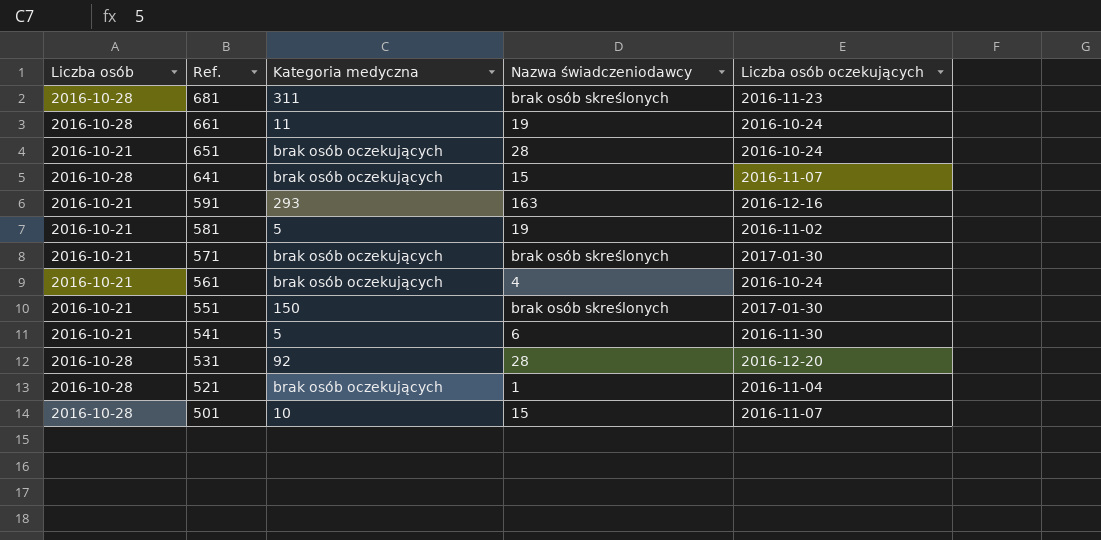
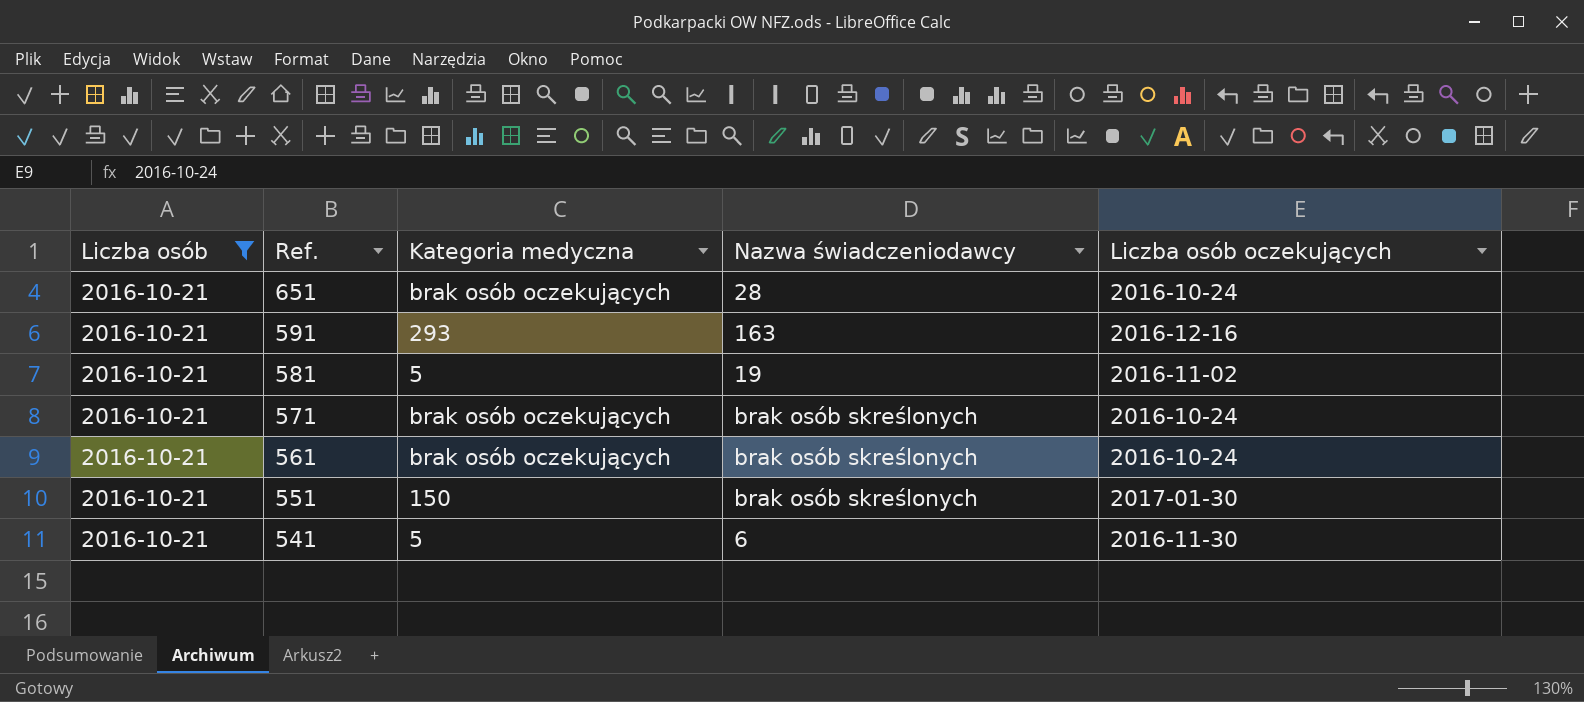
filter: none -> Liczba osób = 2016-10-21
571 | Liczba osób oczekujących: 2017-01-30 -> 2016-10-24
561 | Nazwa świadczeniodawcy: 4 -> brak osób skreślonych

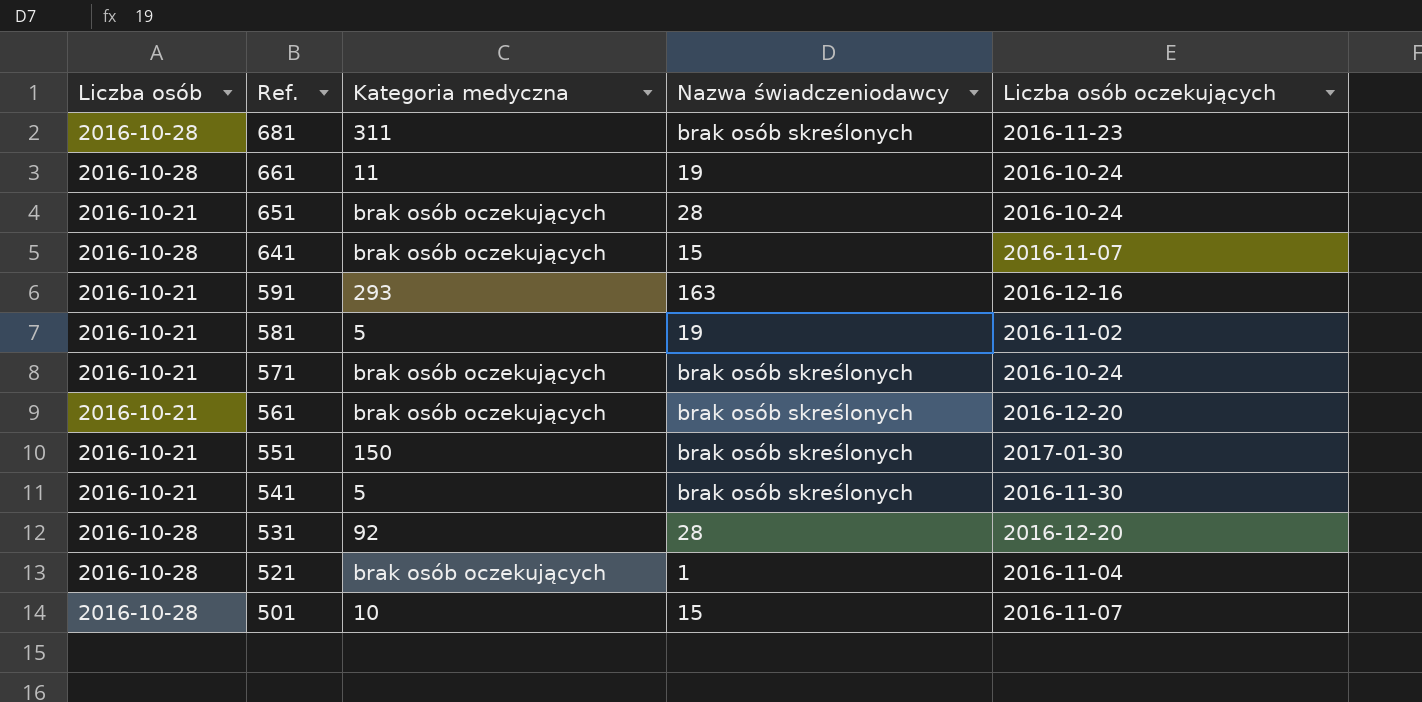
filter: Liczba osób = 2016-10-21 -> none
561 | Liczba osób oczekujących: 2016-10-24 -> 2016-12-20
541 | Nazwa świadczeniodawcy: 6 -> brak osób skreślonych

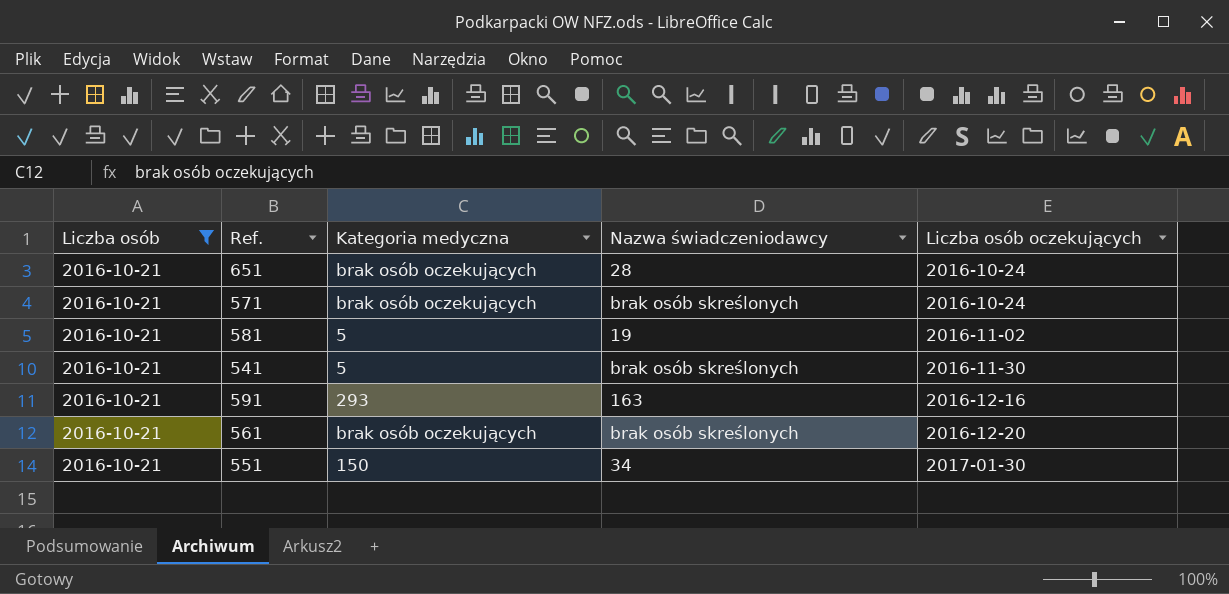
filter: none -> Liczba osób = 2016-10-21
row order: Ref. descending -> Liczba osób oczekujących ascending
551 | Nazwa świadczeniodawcy: brak osób skreślonych -> 34

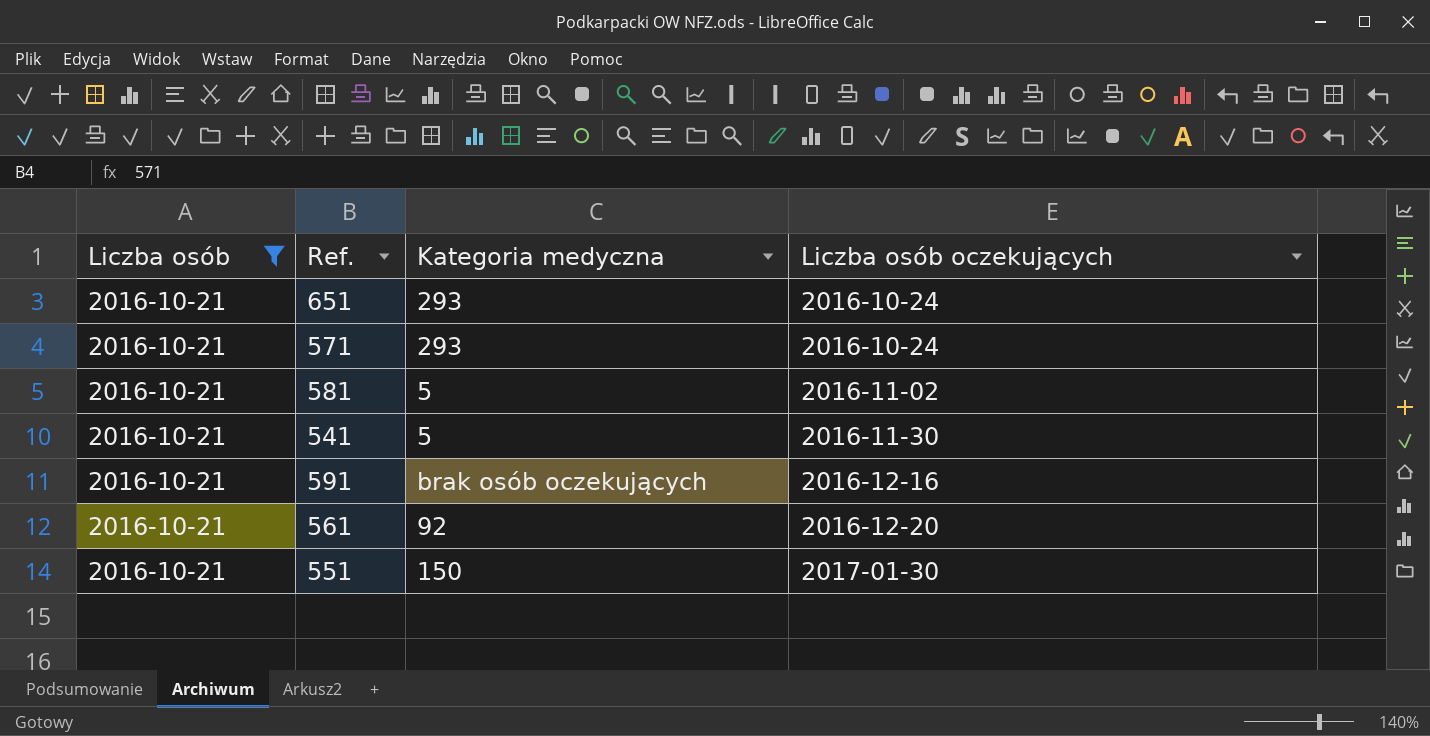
column Nazwa świadczeniodawcy | position: 4 -> none
651 | Kategoria medyczna: brak osób oczekujących -> 293
571 | Kategoria medyczna: brak osób oczekujących -> 293
591 | Kategoria medyczna: 293 -> brak osób oczekujących
561 | Kategoria medyczna: brak osób oczekujących -> 92

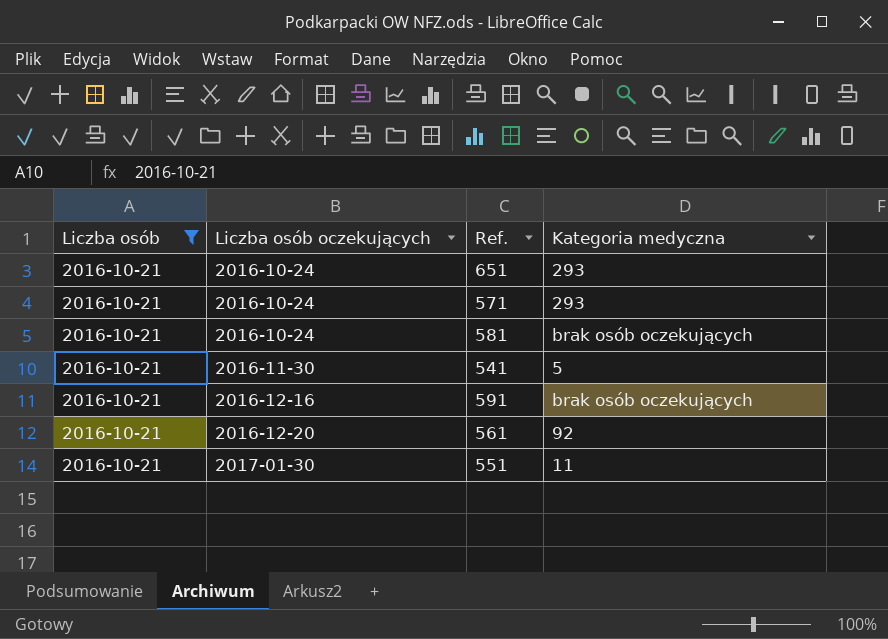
column Liczba osób oczekujących | position: 4 -> 2
581 | Liczba osób oczekujących: 2016-11-02 -> 2016-10-24
581 | Kategoria medyczna: 5 -> brak osób oczekujących
551 | Kategoria medyczna: 150 -> 11

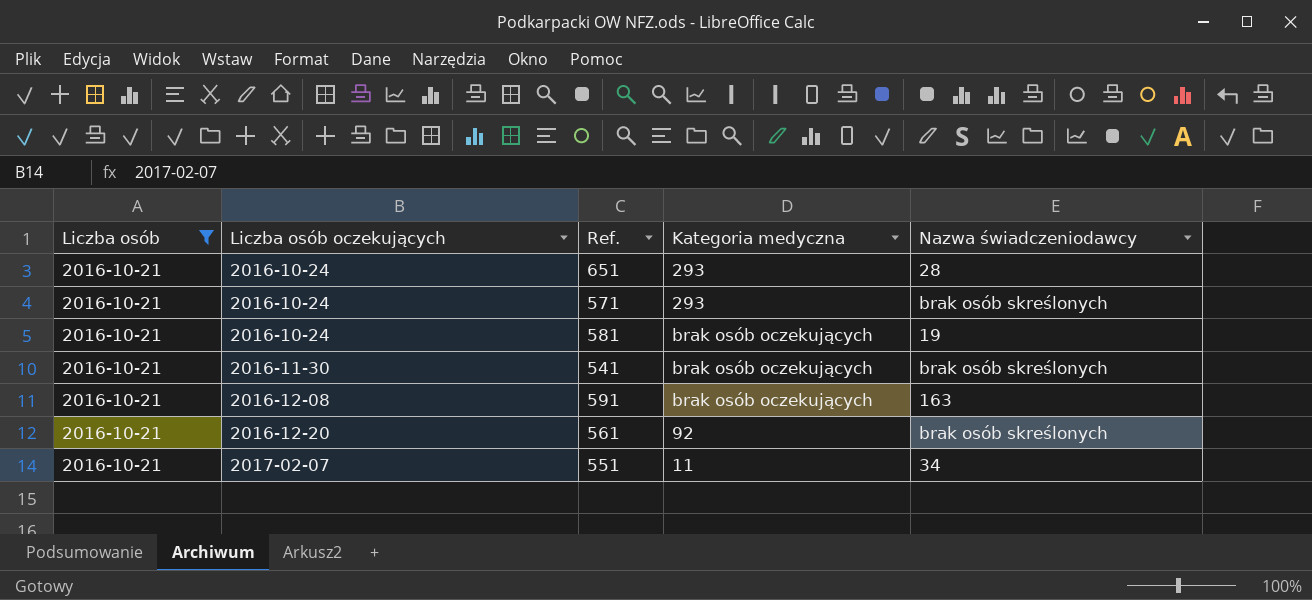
column Nazwa świadczeniodawcy | position: none -> 5
541 | Kategoria medyczna: 5 -> brak osób oczekujących
591 | Liczba osób oczekujących: 2016-12-16 -> 2016-12-08
551 | Liczba osób oczekujących: 2017-01-30 -> 2017-02-07

